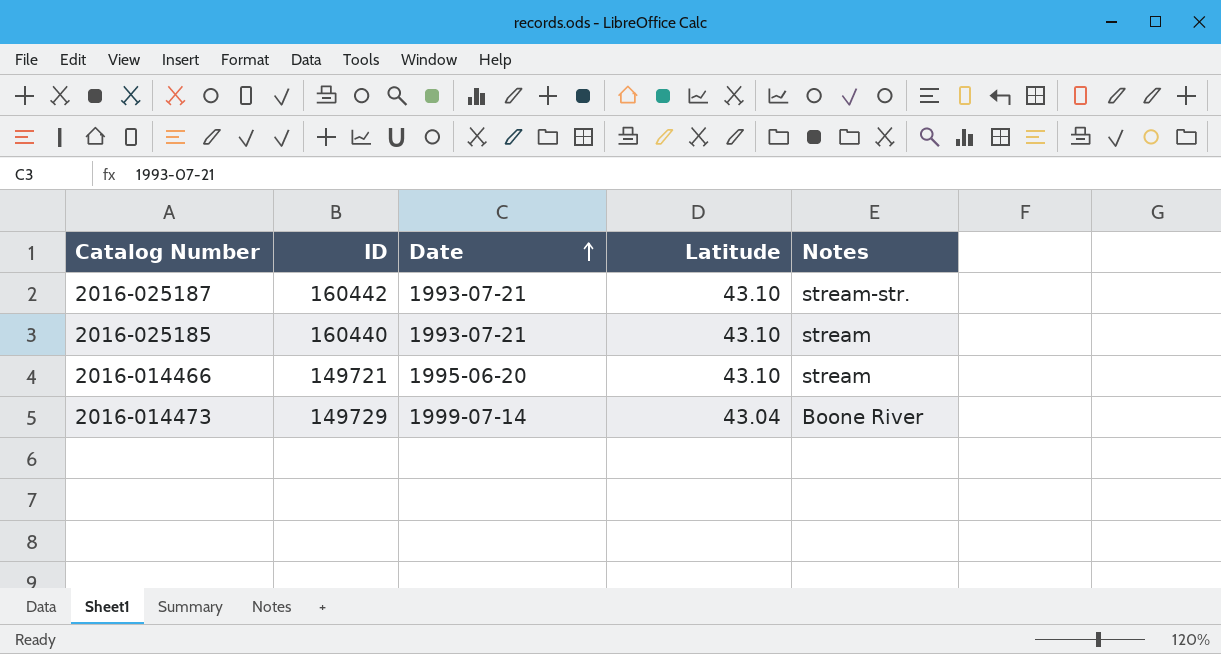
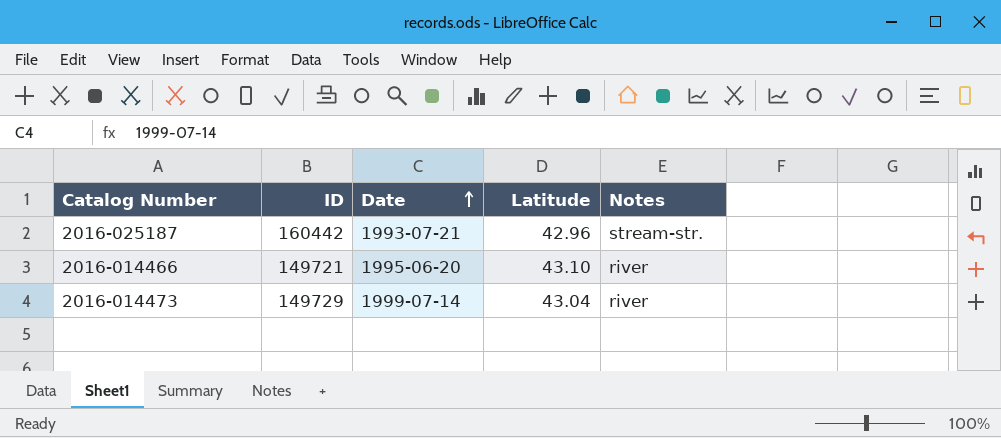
row 2016-025185: 160440 | 1993-07-21 | 43.10 | stream -> none
2016-025187 | Latitude: 43.10 -> 42.96
2016-014466 | Notes: stream -> river
2016-014473 | Notes: Boone River -> river

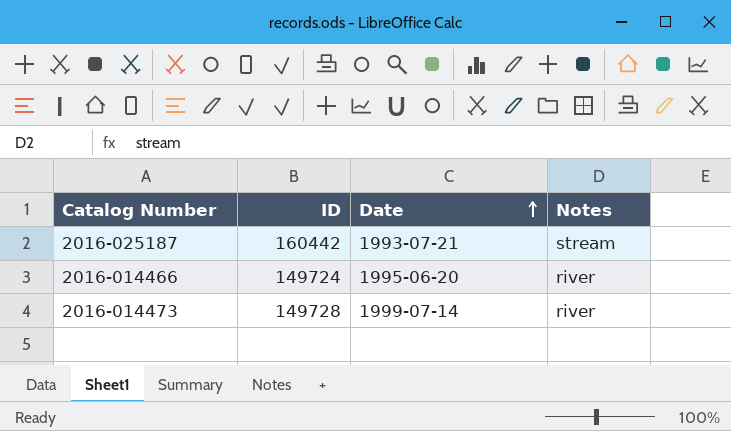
column Latitude | position: 4 -> none
2016-025187 | Notes: stream-str. -> stream
2016-014466 | ID: 149721 -> 149724
2016-014473 | ID: 149729 -> 149728

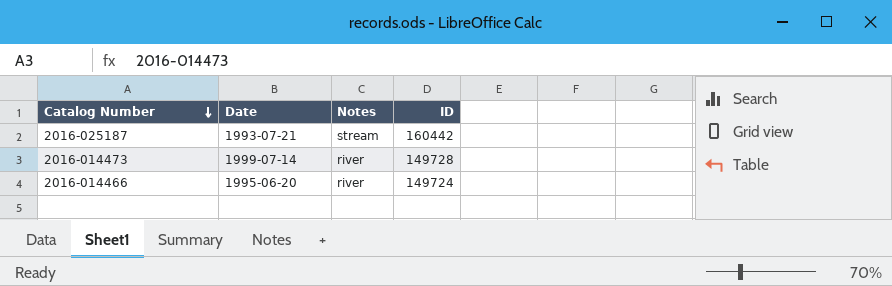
row order: Date ascending -> Catalog Number descending
column ID | position: 2 -> 4

